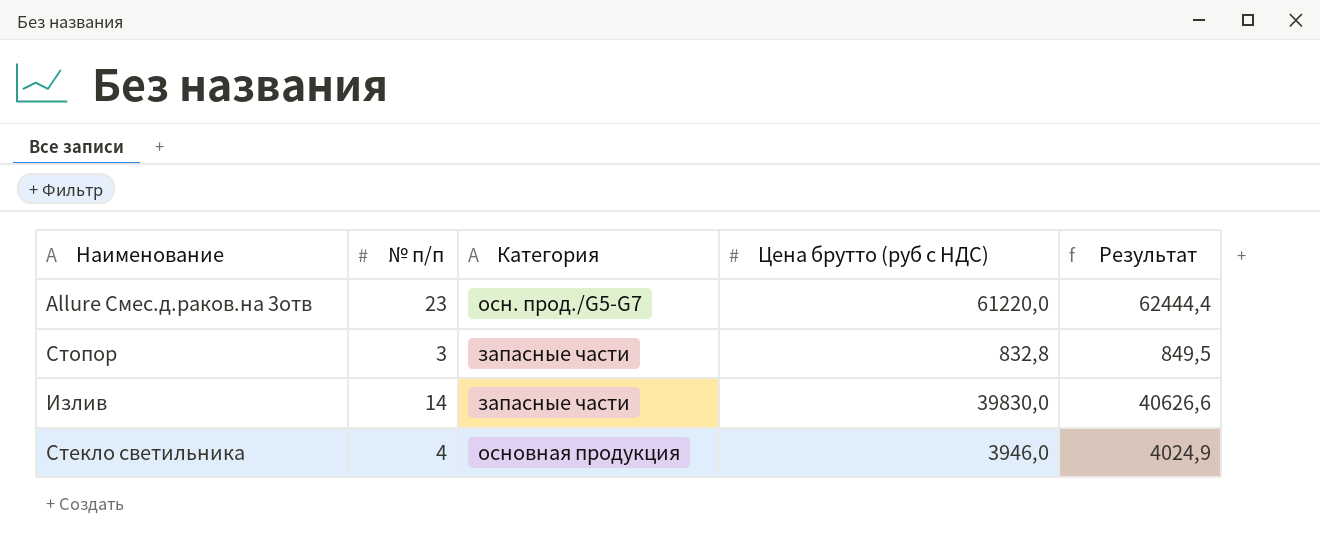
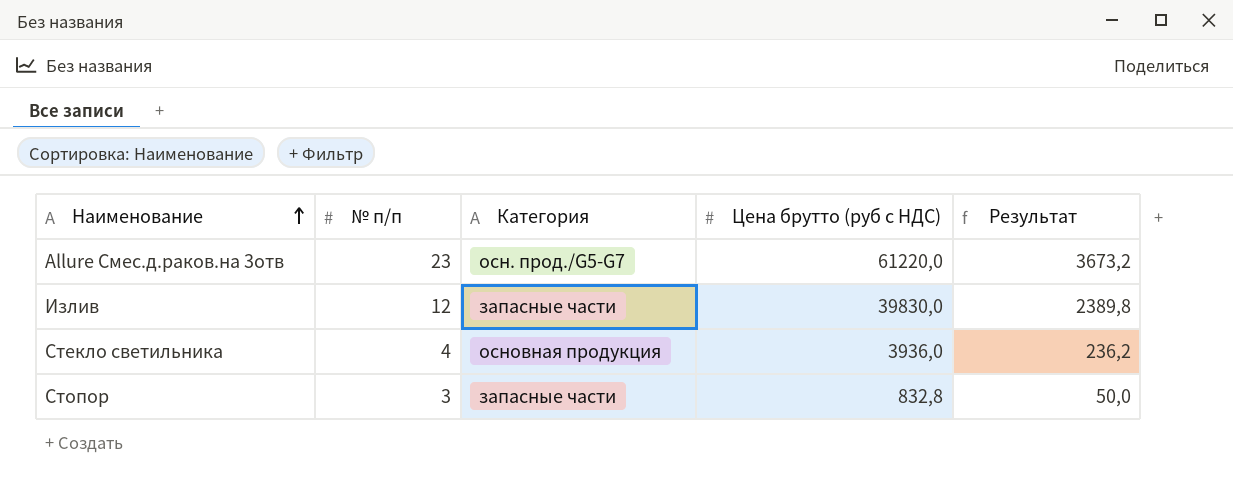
row order: none -> Наименование ascending
column Результат | formula: [Цена брутто (руб с НДС)] * 1,02 -> [Цена брутто (руб с НДС)] * 0,06
Излив | № п/п: 14 -> 12
Стекло светильника | Цена брутто (руб с НДС): 3946,0 -> 3936,0

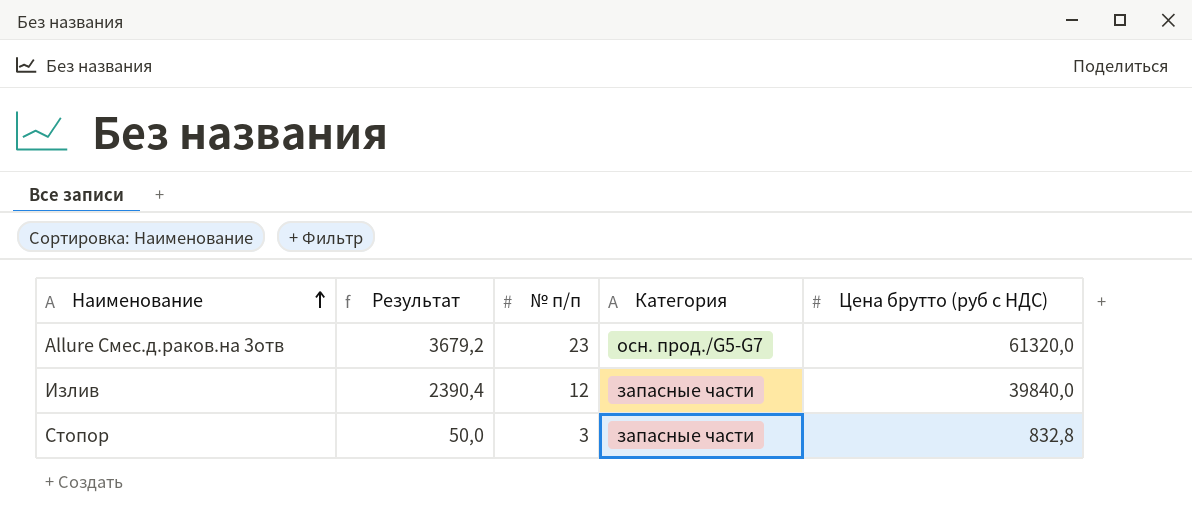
column Результат | position: 5 -> 2
row Стекло светильника: 4 | основная продукция | 3936,0 | 236,2 -> none
Allure Смес.д.раков.на 3отв | Результат: 3673,2 -> 3679,2
Allure Смес.д.раков.на 3отв | Цена брутто (руб с НДС): 61220,0 -> 61320,0
Излив | Результат: 2389,8 -> 2390,4
Излив | Цена брутто (руб с НДС): 39830,0 -> 39840,0

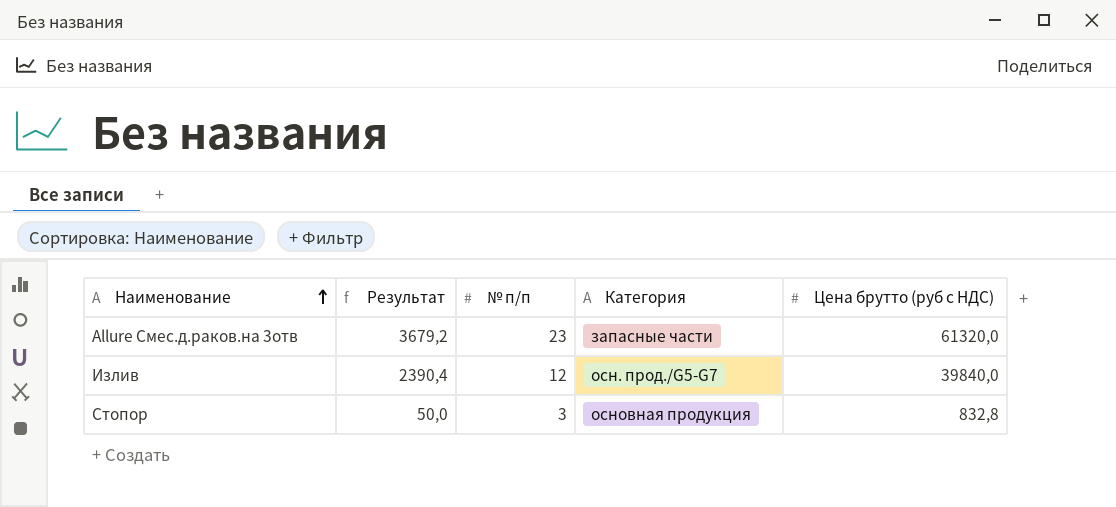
Allure Смес.д.раков.на 3отв | Категория: осн. прод./G5-G7 -> запасные части
Излив | Категория: запасные части -> осн. прод./G5-G7
Стопор | Категория: запасные части -> основная продукция

